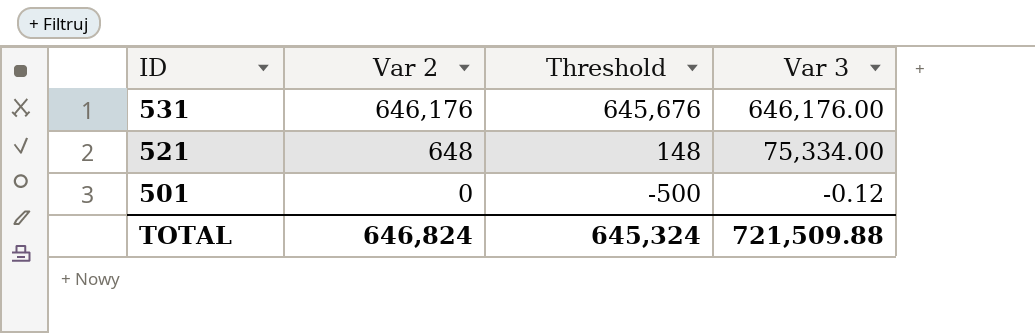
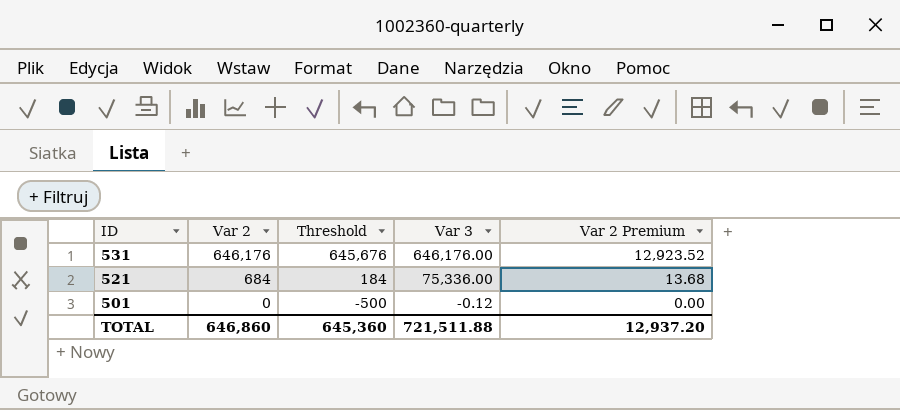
column Var 2 Premium | formula: none -> [Var 2] * 0.02
521 | Var 2: 648 -> 684
521 | Threshold: 148 -> 184
521 | Var 3: 75,334.00 -> 75,336.00
TOTAL | Var 2: 646,824 -> 646,860
TOTAL | Threshold: 645,324 -> 645,360
TOTAL | Var 3: 721,509.88 -> 721,511.88

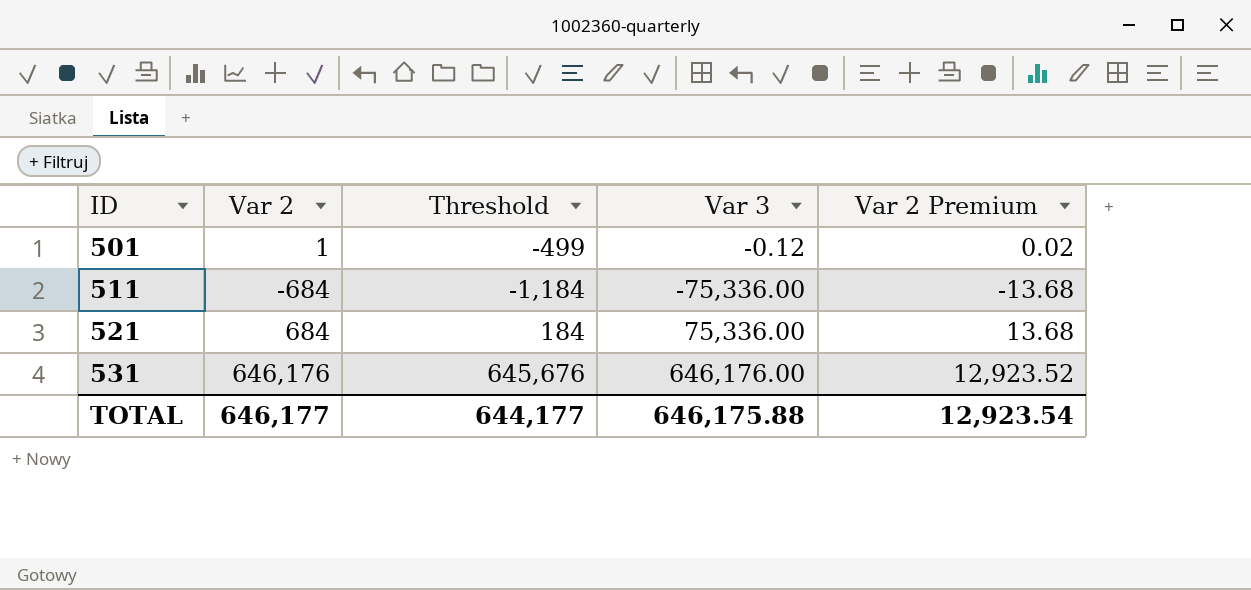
row order: ID descending -> ID ascending
501 | Var 2: 0 -> 1
501 | Threshold: -500 -> -499
501 | Var 2 Premium: 0.00 -> 0.02
row 511: none -> -684 | -1,184 | -75,336.00 | -13.68
TOTAL | Var 2: 646,860 -> 646,177
TOTAL | Threshold: 645,360 -> 644,177
TOTAL | Var 3: 721,511.88 -> 646,175.88
TOTAL | Var 2 Premium: 12,937.20 -> 12,923.54

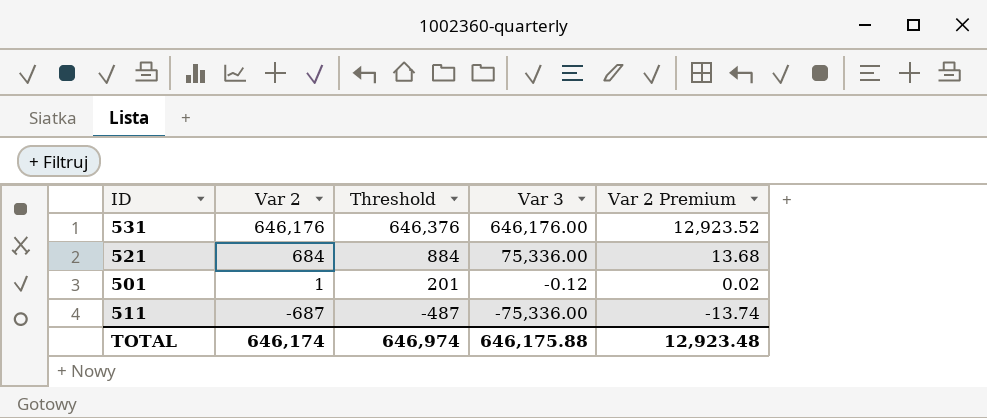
row order: ID ascending -> Var 2 descending
column Threshold | formula: [Var 2] - 500 -> [Var 2] + 200
511 | Var 2: -684 -> -687
511 | Var 2 Premium: -13.68 -> -13.74
TOTAL | Var 2: 646,177 -> 646,174
TOTAL | Threshold: 644,177 -> 646,974
TOTAL | Var 2 Premium: 12,923.54 -> 12,923.48

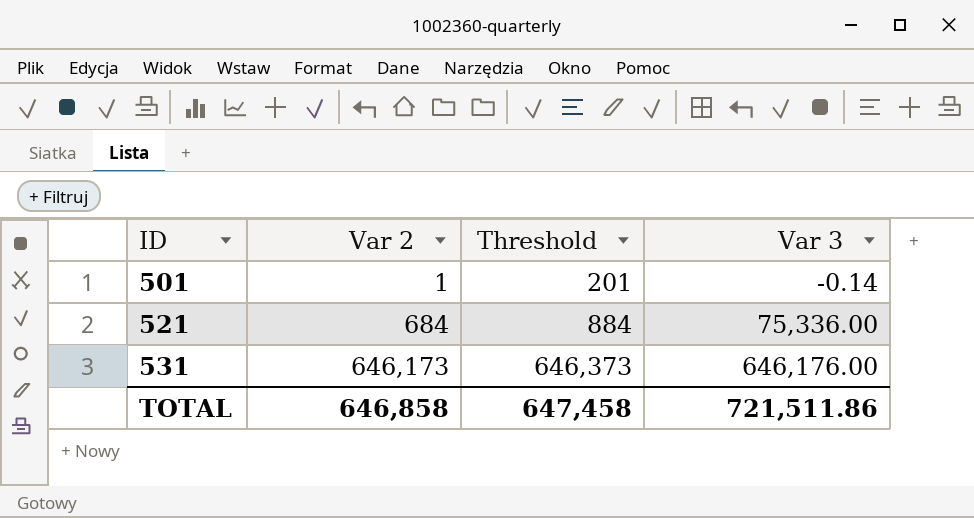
row order: Var 2 descending -> ID ascending
column Var 2 Premium | formula: [Var 2] * 0.02 -> none
row 511: -687 | -487 | -75,336.00 | -13.74 -> none
501 | Var 3: -0.12 -> -0.14
531 | Var 2: 646,176 -> 646,173
531 | Threshold: 646,376 -> 646,373
TOTAL | Var 2: 646,174 -> 646,858
TOTAL | Threshold: 646,974 -> 647,458
TOTAL | Var 3: 646,175.88 -> 721,511.86

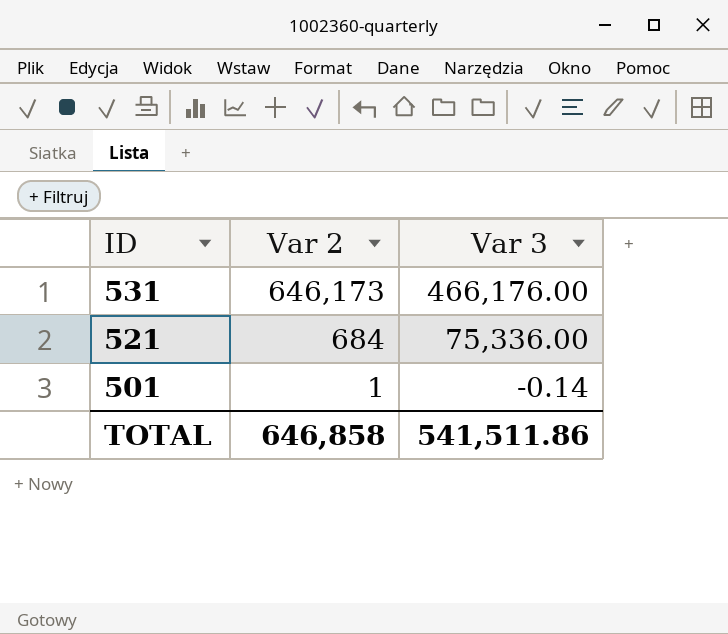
row order: ID ascending -> ID descending
column Threshold | formula: [Var 2] + 200 -> none
531 | Var 3: 646,176.00 -> 466,176.00
TOTAL | Var 3: 721,511.86 -> 541,511.86

